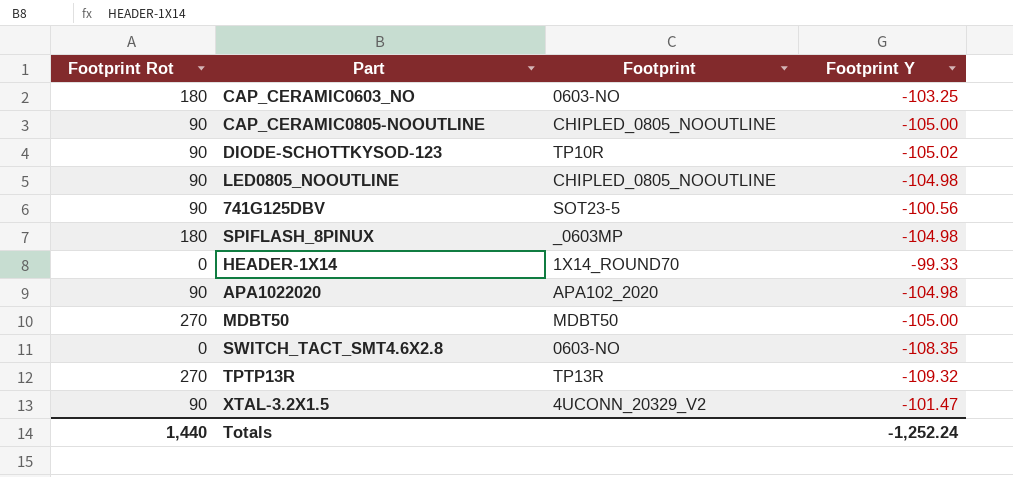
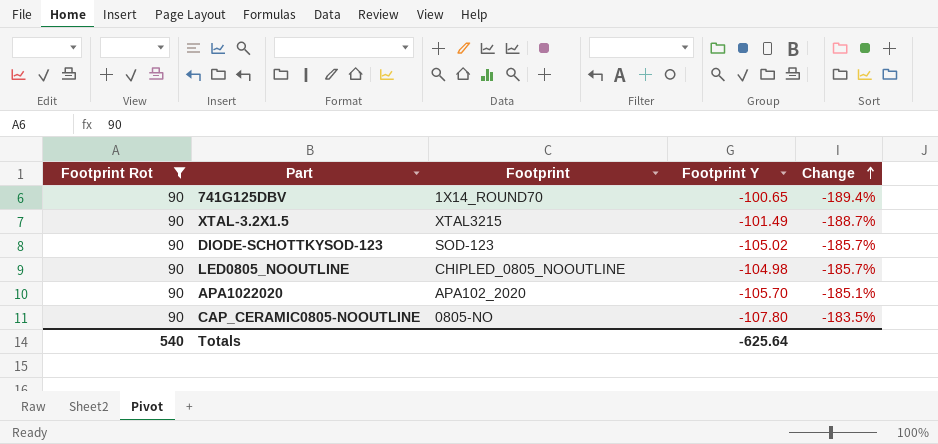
filter: none -> Footprint Rot = 90
row order: none -> Change ascending
column Change | formula: none -> ([Footprint Rot] - [Footprint Y]) / [Footprint Y]
741G125DBV | Footprint: SOT23-5 -> 1X14_ROUND70
741G125DBV | Footprint Y: -100.56 -> -100.65
XTAL-3.2X1.5 | Footprint: 4UCONN_20329_V2 -> XTAL3215
XTAL-3.2X1.5 | Footprint Y: -101.47 -> -101.49
DIODE-SCHOTTKYSOD-123 | Footprint: TP10R -> SOD-123
APA1022020 | Footprint Y: -104.98 -> -105.70
CAP_CERAMIC0805-NOOUTLINE | Footprint: CHIPLED_0805_NOOUTLINE -> 0805-NO
CAP_CERAMIC0805-NOOUTLINE | Footprint Y: -105.00 -> -107.80
Totals | Footprint Rot: 1,440 -> 540
Totals | Footprint Y: -1,252.24 -> -625.64

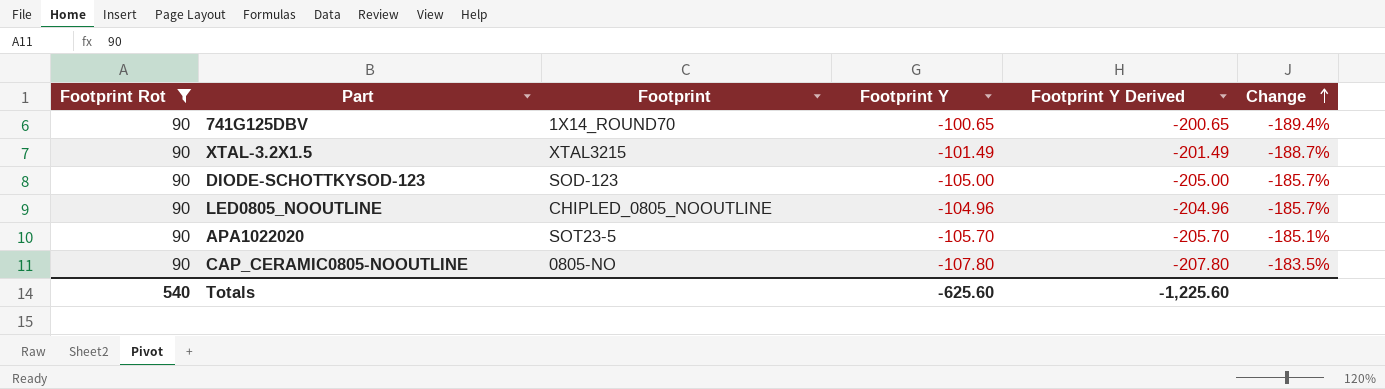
column Footprint Y Derived | formula: none -> [Footprint Y] - 100
DIODE-SCHOTTKYSOD-123 | Footprint Y: -105.02 -> -105.00
LED0805_NOOUTLINE | Footprint Y: -104.98 -> -104.96
APA1022020 | Footprint: APA102_2020 -> SOT23-5
Totals | Footprint Y: -625.64 -> -625.60

